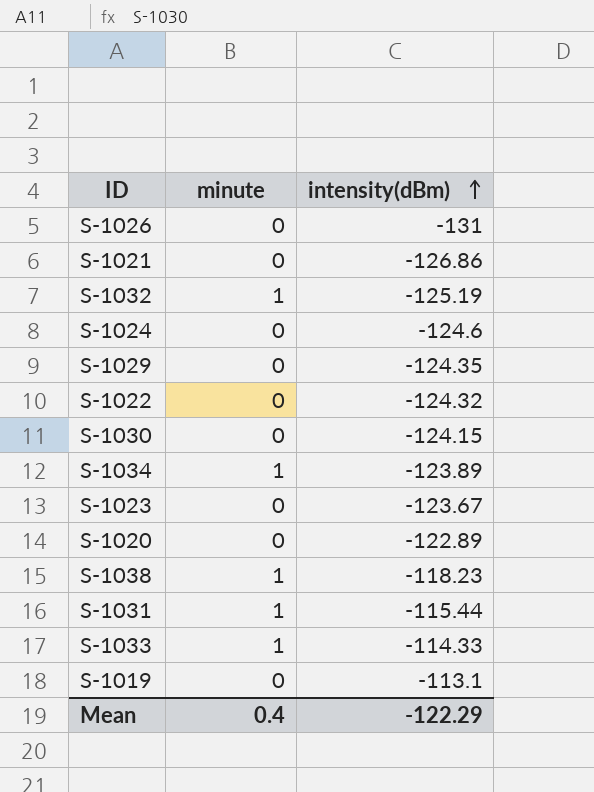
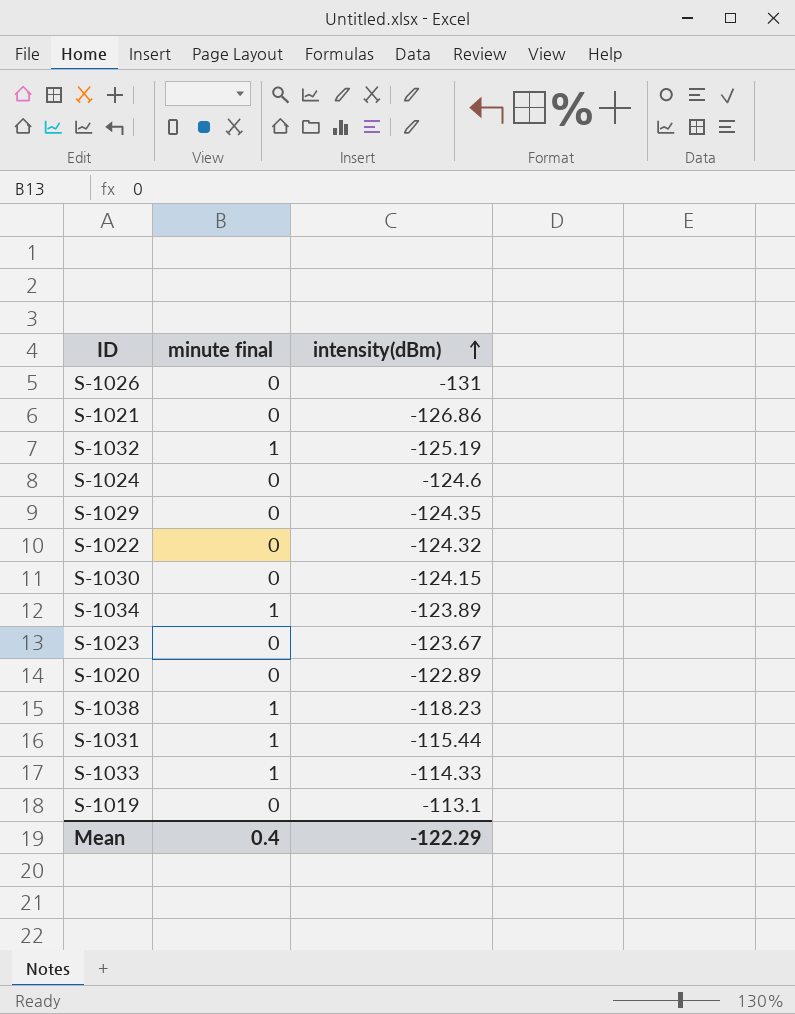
column name: minute -> minute final

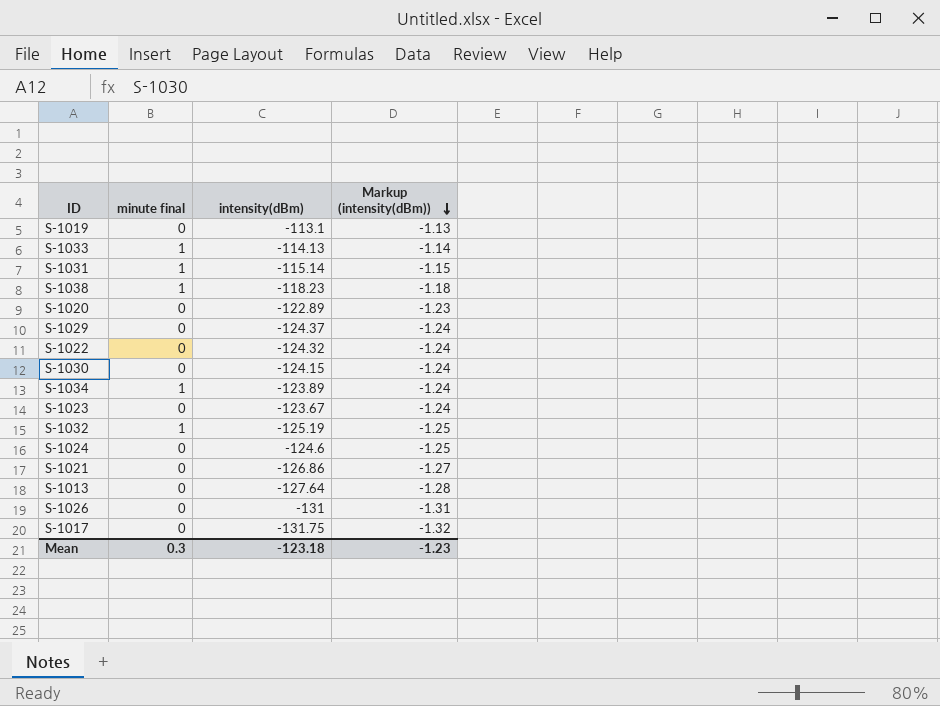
row order: intensity(dBm) ascending -> Markup (intensity(dBm)) descending
column Markup (intensity(dBm)) | formula: none -> [intensity(dBm)] * 0.01
S-1033 | intensity(dBm): -114.33 -> -114.13
S-1031 | intensity(dBm): -115.44 -> -115.14
S-1029 | intensity(dBm): -124.35 -> -124.37
row S-1013: none -> 0 | -127.64 | -1.28
row S-1017: none -> 0 | -131.75 | -1.32
Mean | minute final: 0.4 -> 0.3
Mean | intensity(dBm): -122.29 -> -123.18

